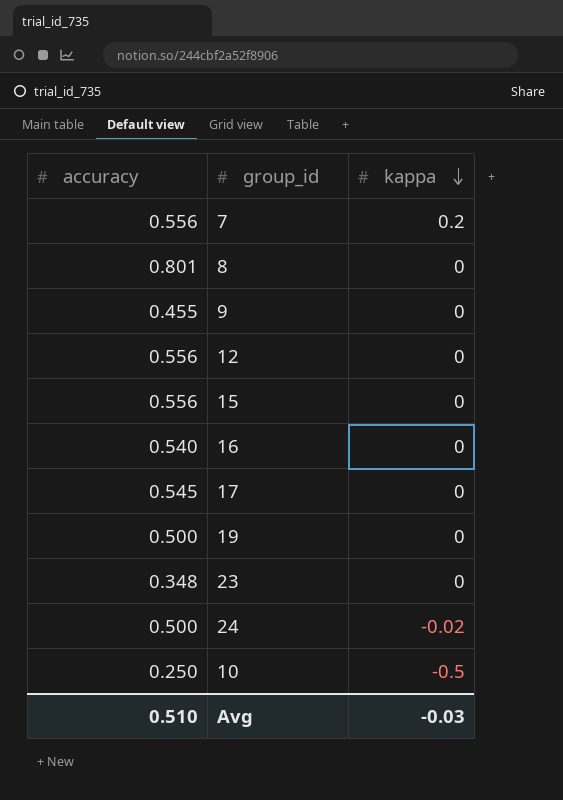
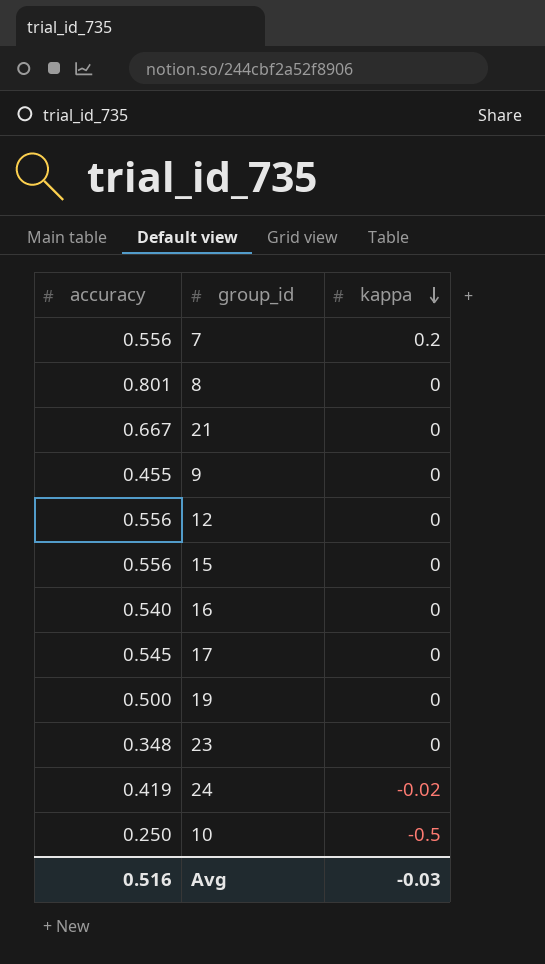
row 21: none -> 0.667 | 0
24 | accuracy: 0.500 -> 0.419
Avg | accuracy: 0.510 -> 0.516

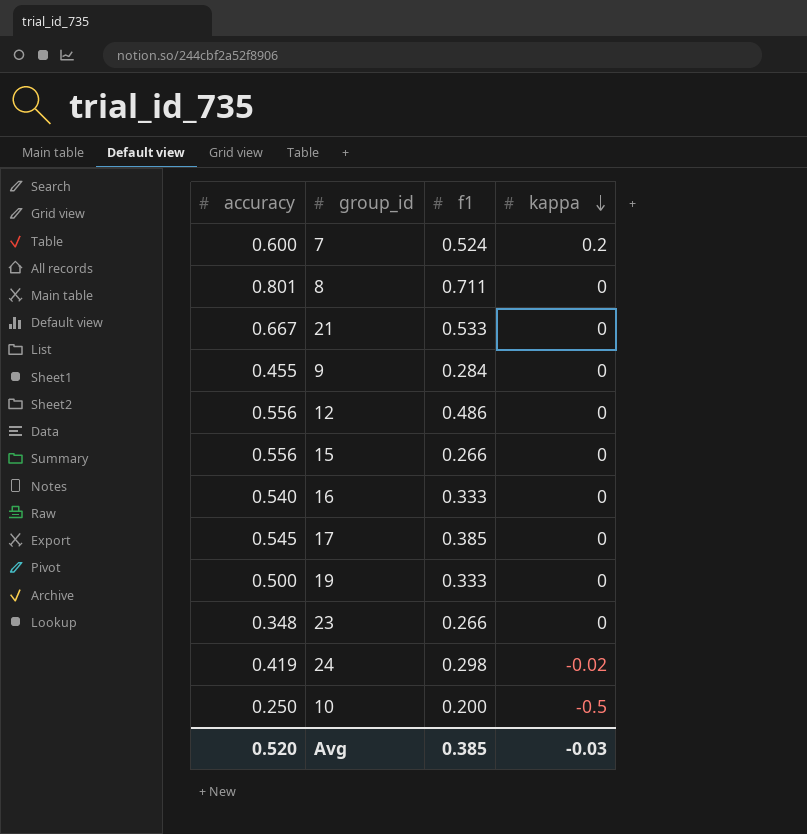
column f1 | position: none -> 3
7 | accuracy: 0.556 -> 0.600
Avg | accuracy: 0.516 -> 0.520

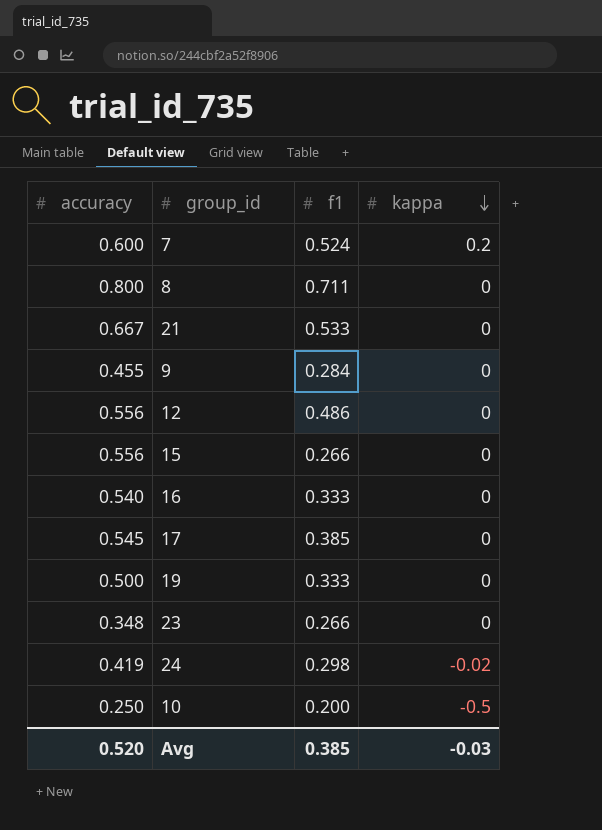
8 | accuracy: 0.801 -> 0.800

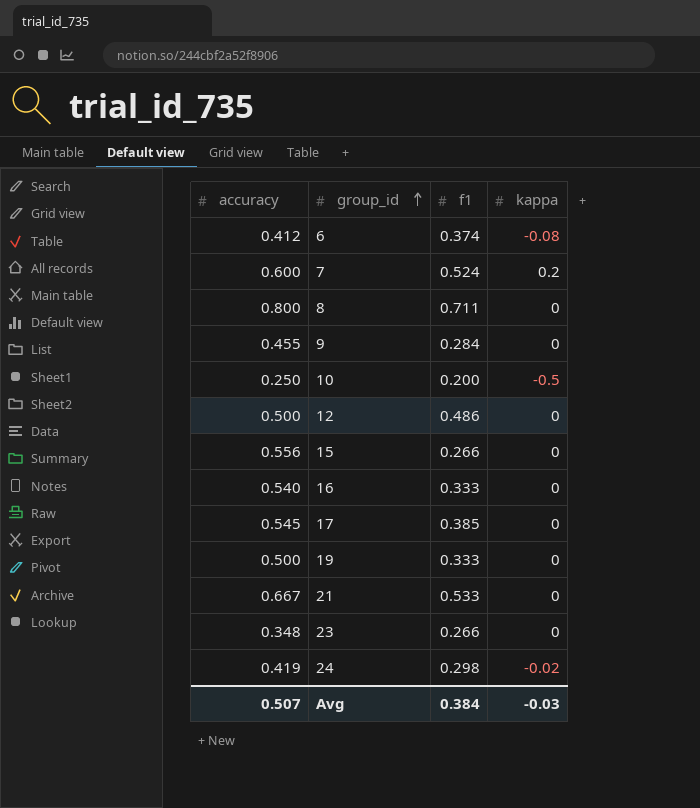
row order: kappa descending -> group_id ascending
row 6: none -> 0.412 | 0.374 | -0.08
12 | accuracy: 0.556 -> 0.500
Avg | accuracy: 0.520 -> 0.507
Avg | f1: 0.385 -> 0.384

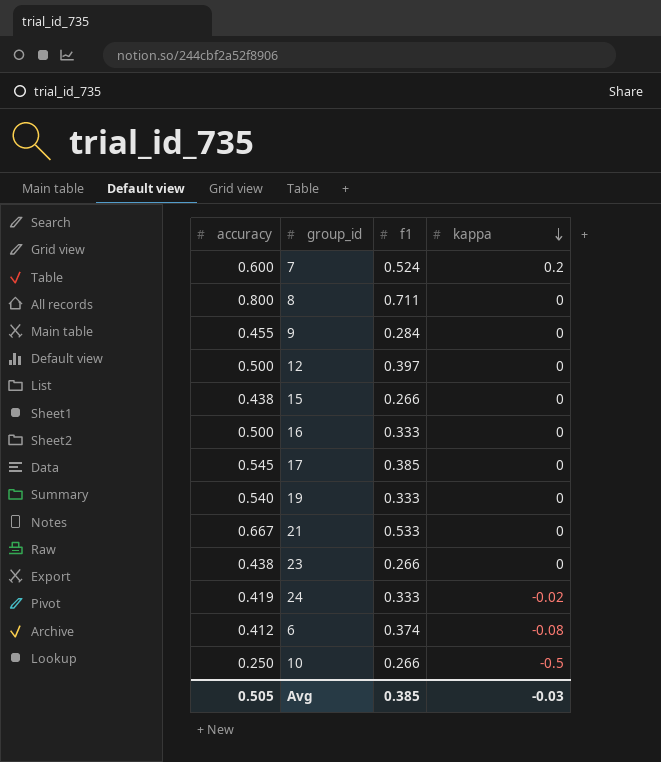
row order: group_id ascending -> kappa descending
12 | f1: 0.486 -> 0.397
15 | accuracy: 0.556 -> 0.438
16 | accuracy: 0.540 -> 0.500
19 | accuracy: 0.500 -> 0.540
23 | accuracy: 0.348 -> 0.438
24 | f1: 0.298 -> 0.333
10 | f1: 0.200 -> 0.266
Avg | accuracy: 0.507 -> 0.505
Avg | f1: 0.384 -> 0.385

